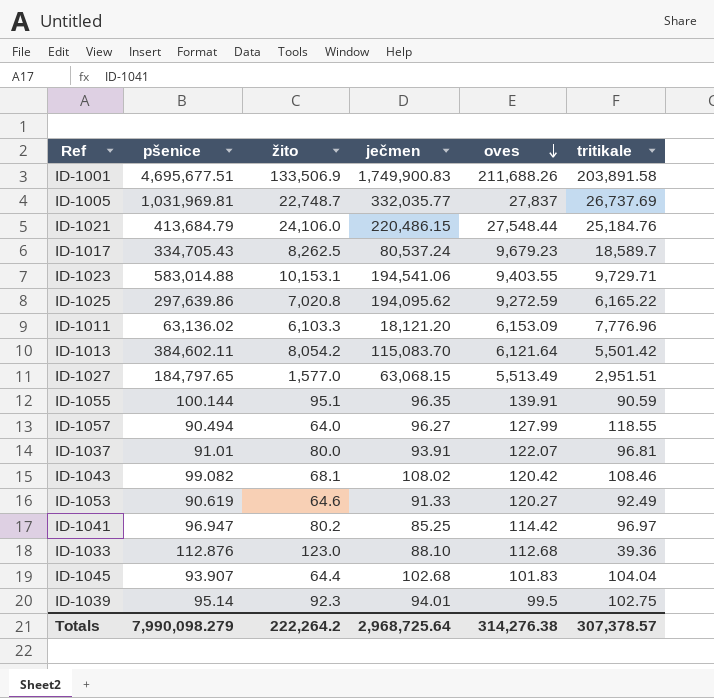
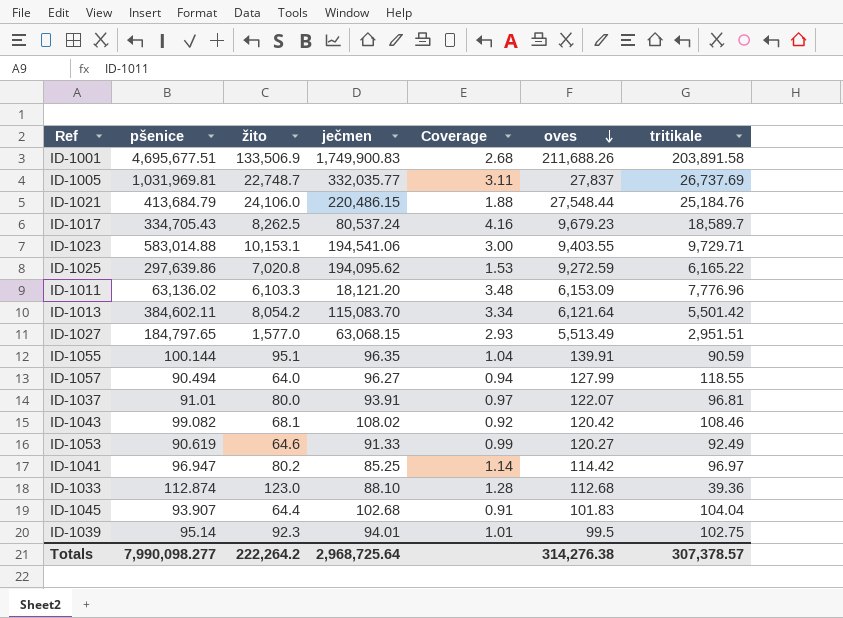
column Coverage | formula: none -> [pšenice] / [ječmen]
ID-1033 | pšenice: 112.876 -> 112.874
Totals | pšenice: 7,990,098.279 -> 7,990,098.277

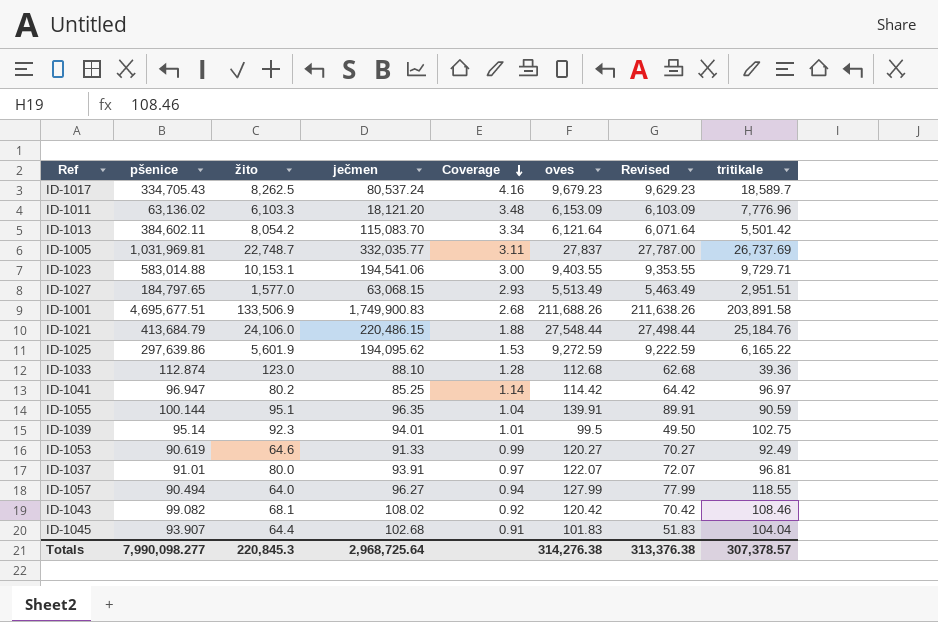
row order: oves descending -> Coverage descending
column Revised | formula: none -> [oves] - 50
ID-1025 | žito: 7,020.8 -> 5,601.9
Totals | žito: 222,264.2 -> 220,845.3

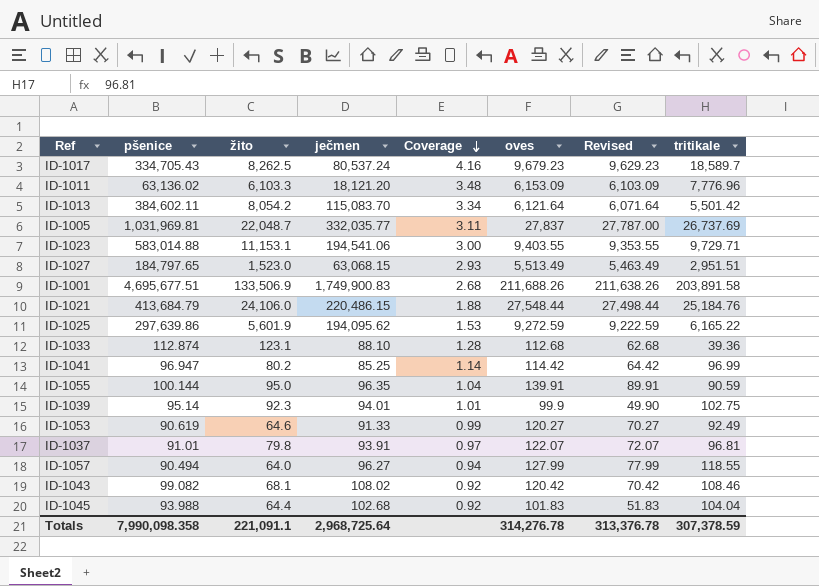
ID-1005 | žito: 22,748.7 -> 22,048.7
ID-1023 | žito: 10,153.1 -> 11,153.1
ID-1027 | žito: 1,577.0 -> 1,523.0
ID-1033 | žito: 123.0 -> 123.1
ID-1041 | tritikale: 96.97 -> 96.99
ID-1055 | žito: 95.1 -> 95.0
ID-1039 | oves: 99.5 -> 99.9
ID-1039 | Revised: 49.50 -> 49.90
ID-1037 | žito: 80.0 -> 79.8
ID-1045 | pšenice: 93.907 -> 93.988
ID-1045 | Coverage: 0.91 -> 0.92
Totals | pšenice: 7,990,098.277 -> 7,990,098.358
Totals | žito: 220,845.3 -> 221,091.1
Totals | oves: 314,276.38 -> 314,276.78
Totals | Revised: 313,376.38 -> 313,376.78
Totals | tritikale: 307,378.57 -> 307,378.59

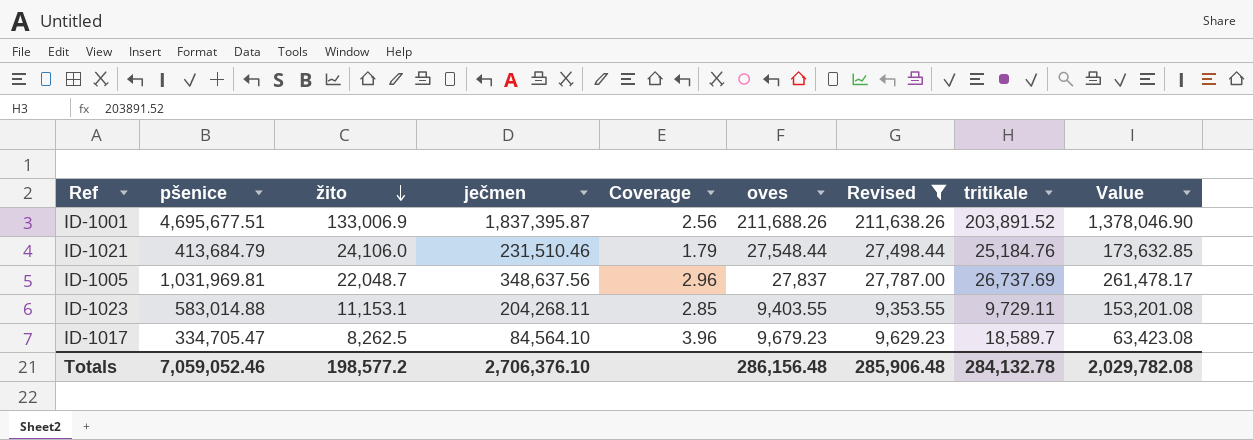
filter: none -> Revised >= 9,353.55
row order: Coverage descending -> žito descending
column Value | formula: none -> [ječmen] * 0.75
ID-1001 | žito: 133,506.9 -> 133,006.9
ID-1001 | ječmen: 1,749,900.83 -> 1,837,395.87
ID-1001 | Coverage: 2.68 -> 2.56
ID-1001 | tritikale: 203,891.58 -> 203,891.52
ID-1021 | ječmen: 220,486.15 -> 231,510.46
ID-1021 | Coverage: 1.88 -> 1.79
ID-1005 | ječmen: 332,035.77 -> 348,637.56
ID-1005 | Coverage: 3.11 -> 2.96
ID-1023 | ječmen: 194,541.06 -> 204,268.11
ID-1023 | Coverage: 3.00 -> 2.85
ID-1023 | tritikale: 9,729.71 -> 9,729.11
ID-1017 | pšenice: 334,705.43 -> 334,705.47
ID-1017 | ječmen: 80,537.24 -> 84,564.10
ID-1017 | Coverage: 4.16 -> 3.96
Totals | pšenice: 7,990,098.358 -> 7,059,052.46
Totals | žito: 221,091.1 -> 198,577.2
Totals | ječmen: 2,968,725.64 -> 2,706,376.10
Totals | oves: 314,276.78 -> 286,156.48
Totals | Revised: 313,376.78 -> 285,906.48
Totals | tritikale: 307,378.59 -> 284,132.78

